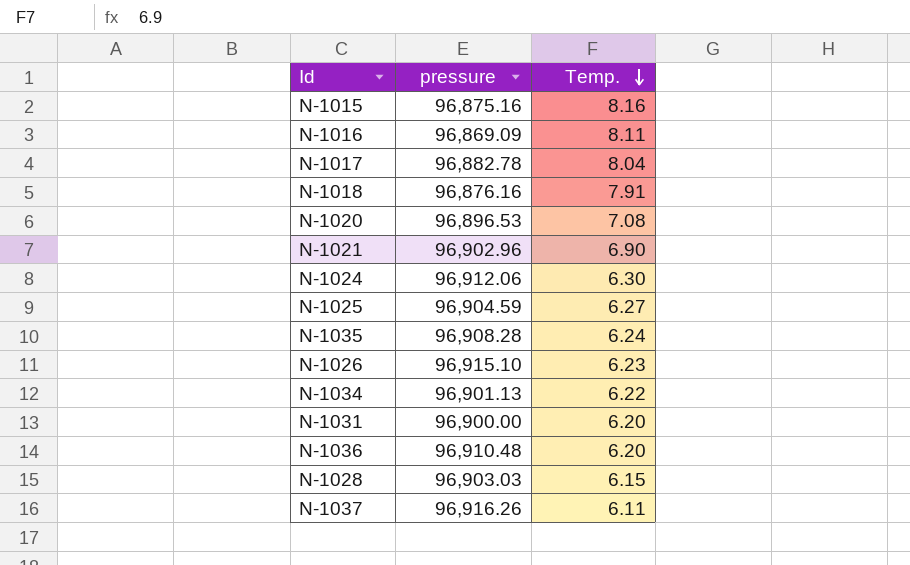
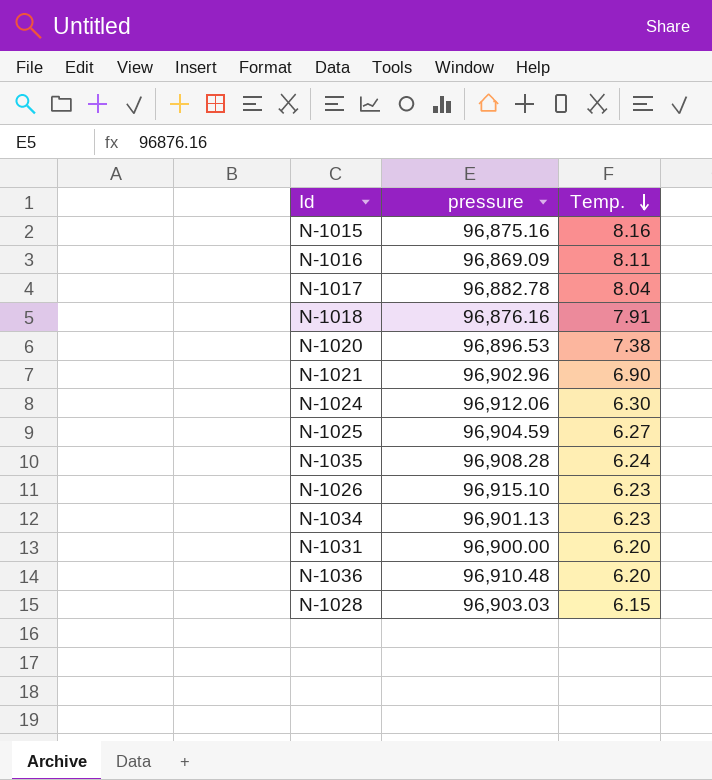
row N-1037: 96,916.26 | 6.11 -> none
N-1020 | Temp.: 7.08 -> 7.38
N-1034 | Temp.: 6.22 -> 6.23

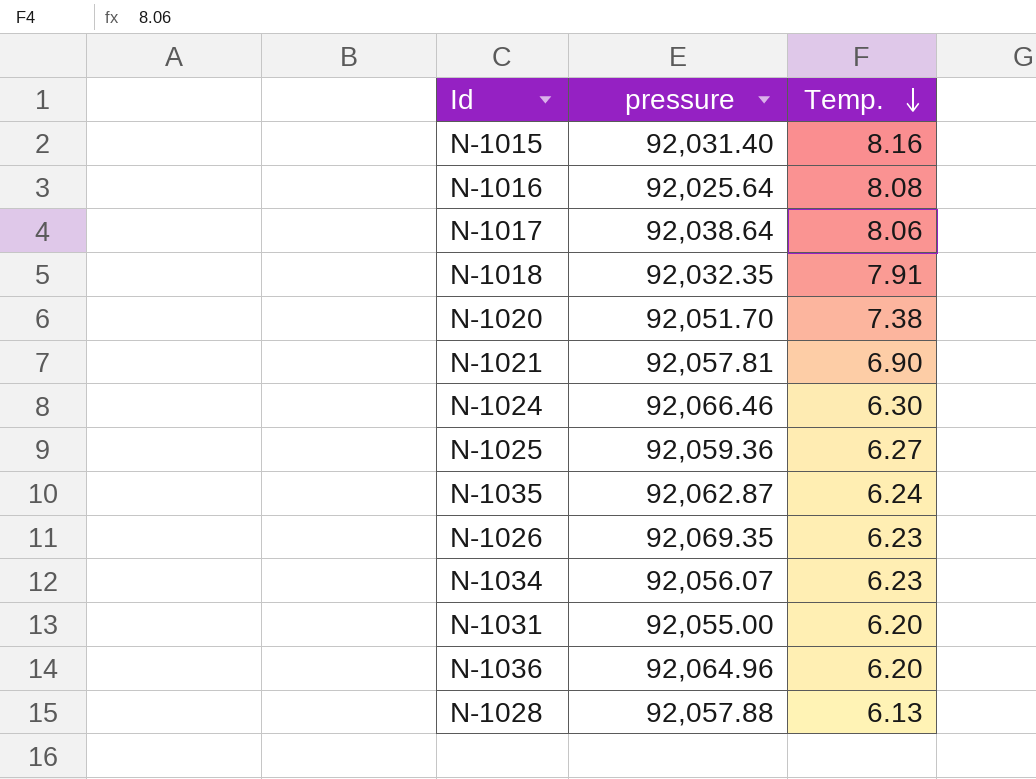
N-1015 | pressure: 96,875.16 -> 92,031.40
N-1016 | pressure: 96,869.09 -> 92,025.64
N-1016 | Temp.: 8.11 -> 8.08
N-1017 | pressure: 96,882.78 -> 92,038.64
N-1017 | Temp.: 8.04 -> 8.06
N-1018 | pressure: 96,876.16 -> 92,032.35
N-1020 | pressure: 96,896.53 -> 92,051.70
N-1021 | pressure: 96,902.96 -> 92,057.81
N-1024 | pressure: 96,912.06 -> 92,066.46
N-1025 | pressure: 96,904.59 -> 92,059.36
N-1035 | pressure: 96,908.28 -> 92,062.87
N-1026 | pressure: 96,915.10 -> 92,069.35
N-1034 | pressure: 96,901.13 -> 92,056.07
N-1031 | pressure: 96,900.00 -> 92,055.00
N-1036 | pressure: 96,910.48 -> 92,064.96
N-1028 | pressure: 96,903.03 -> 92,057.88
N-1028 | Temp.: 6.15 -> 6.13

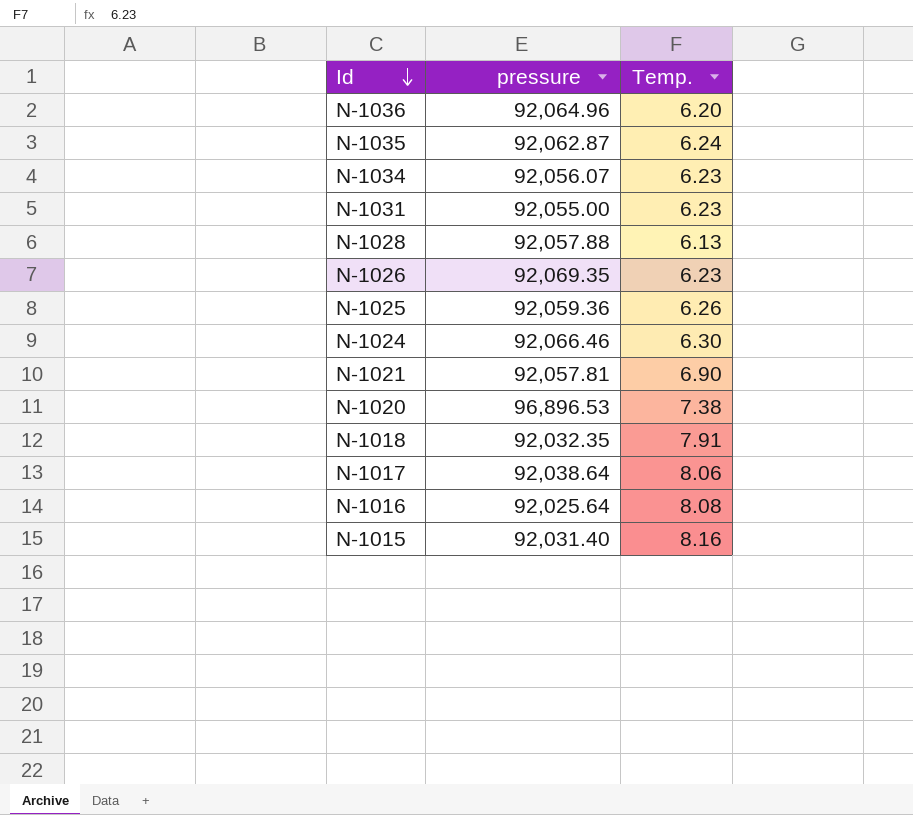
row order: Temp. descending -> Id descending
N-1031 | Temp.: 6.20 -> 6.23
N-1025 | Temp.: 6.27 -> 6.26
N-1020 | pressure: 92,051.70 -> 96,896.53

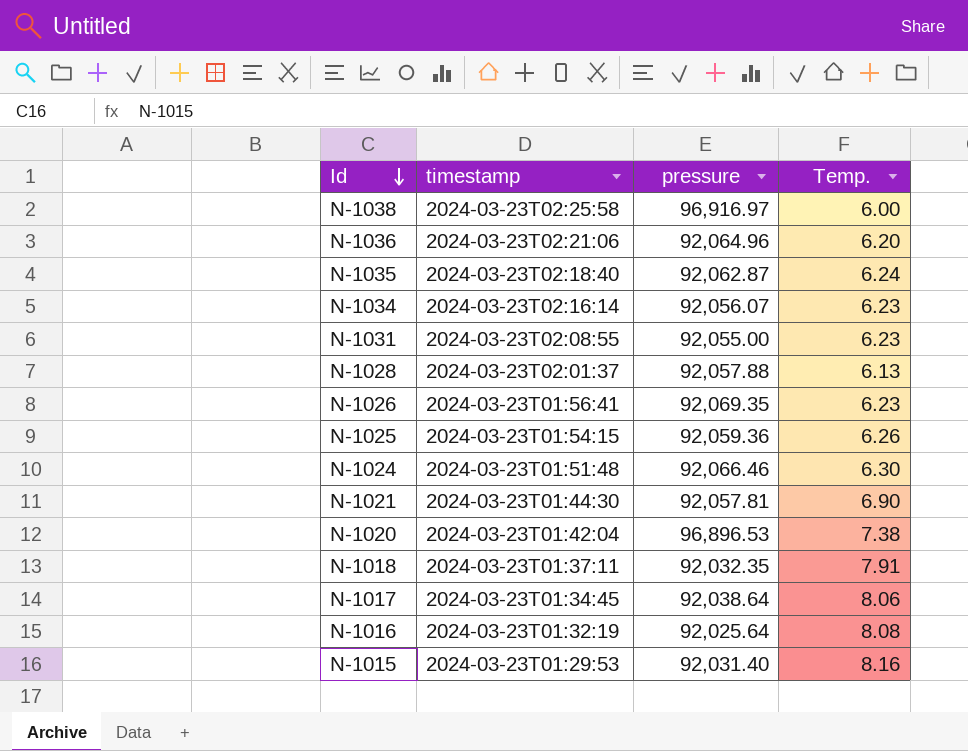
column timestamp | position: none -> 2
row N-1038: none -> 2024-03-23T02:25:58 | 96,916.97 | 6.00

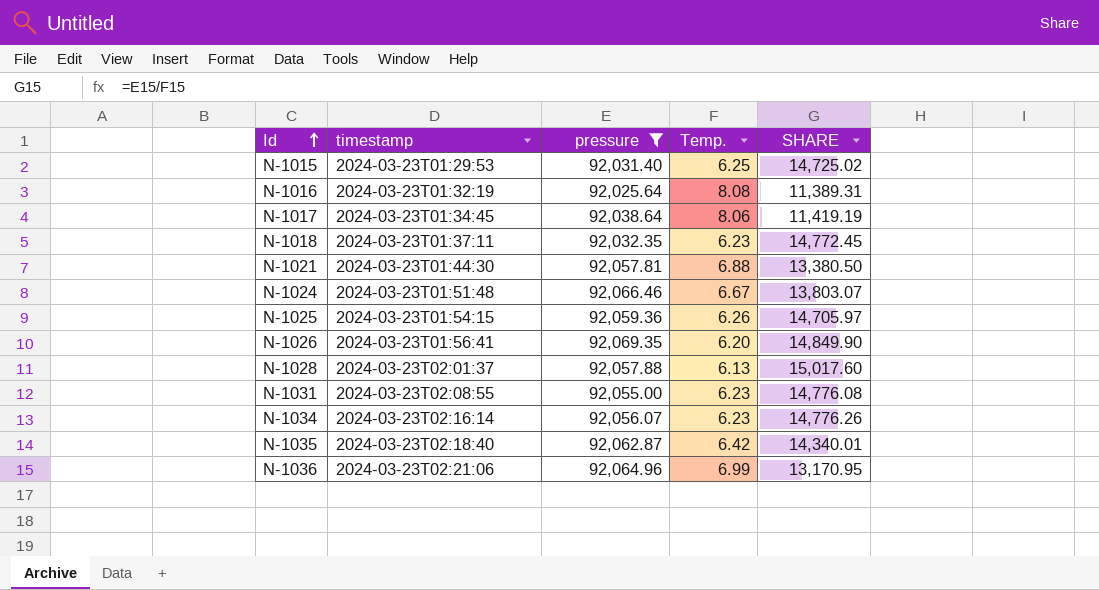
filter: none -> pressure <= 92,069.35
row order: Id descending -> Id ascending
column SHARE | formula: none -> [pressure] / [Temp.]
N-1015 | Temp.: 8.16 -> 6.25
N-1018 | Temp.: 7.91 -> 6.23
N-1021 | Temp.: 6.90 -> 6.88
N-1024 | Temp.: 6.30 -> 6.67
N-1026 | Temp.: 6.23 -> 6.20
N-1035 | Temp.: 6.24 -> 6.42
N-1036 | Temp.: 6.20 -> 6.99

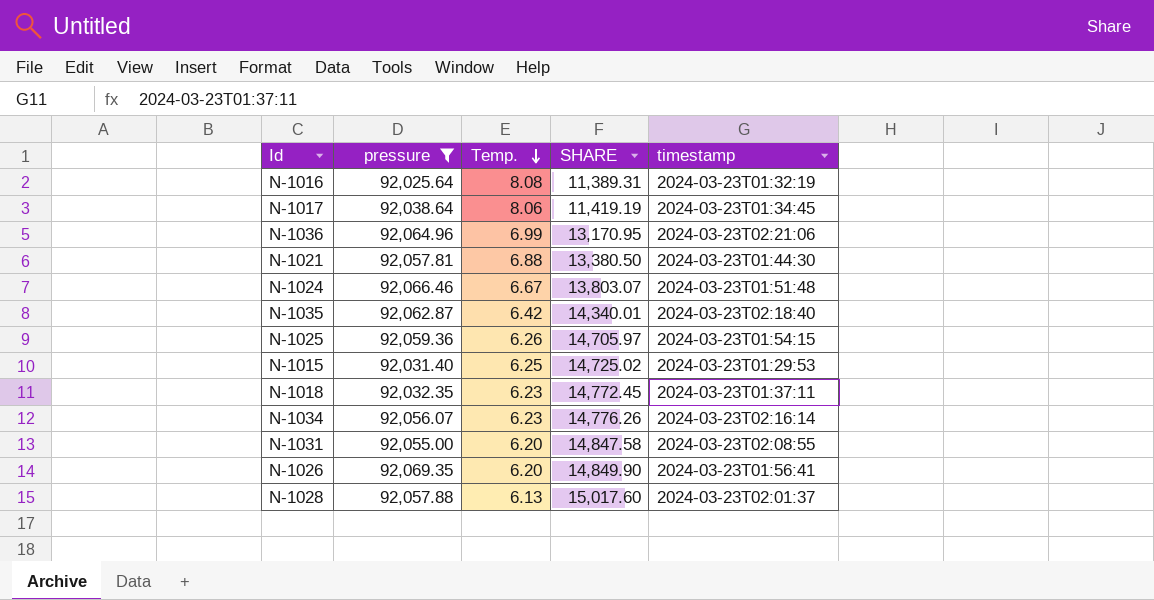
row order: Id ascending -> Temp. descending
column timestamp | position: 2 -> 5
N-1031 | Temp.: 6.23 -> 6.20
N-1031 | SHARE: 14,776.08 -> 14,847.58

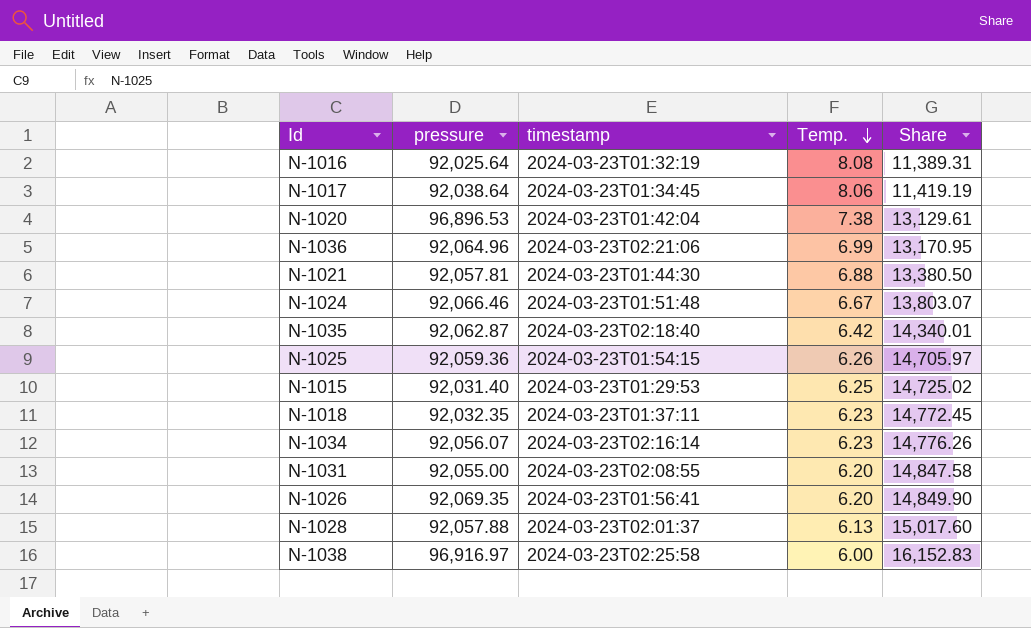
filter: pressure <= 92,069.35 -> none
column timestamp | position: 5 -> 3
column name: SHARE -> Share

